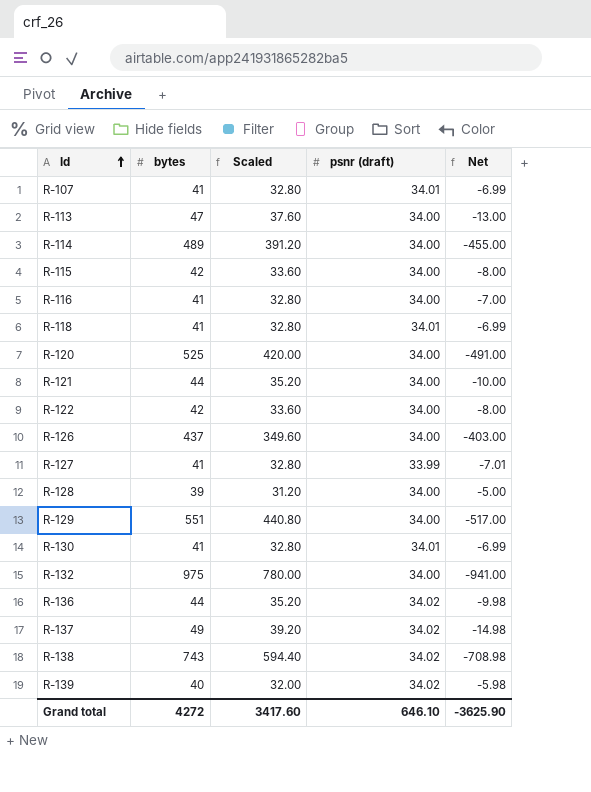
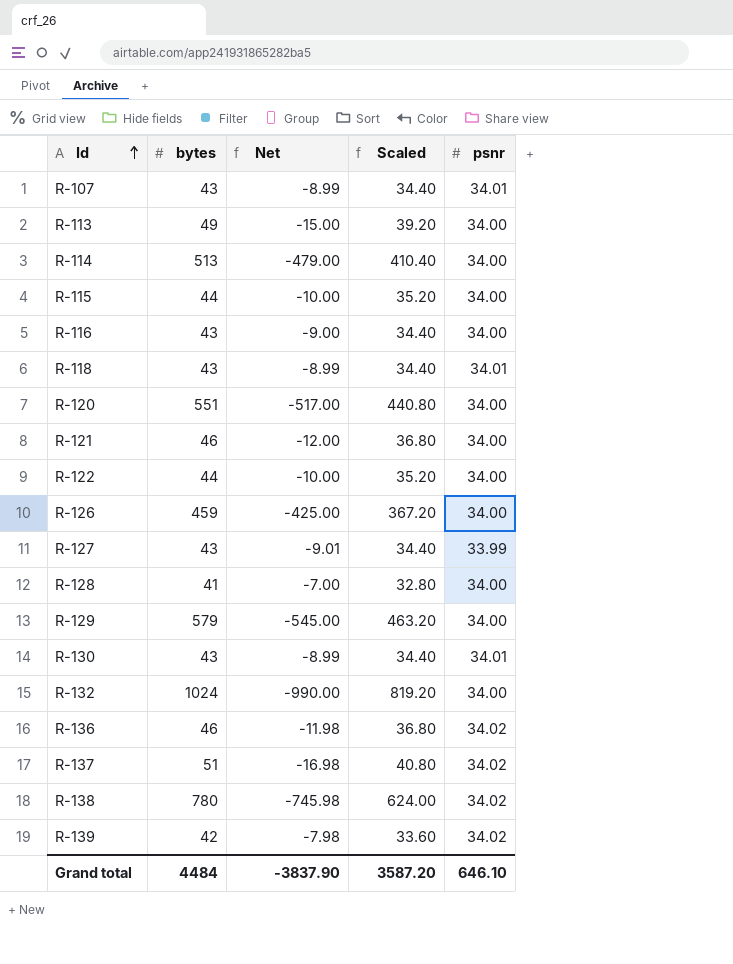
column Net | position: 5 -> 3
column name: psnr (draft) -> psnr
R-107 | bytes: 41 -> 43
R-107 | Net: -6.99 -> -8.99
R-107 | Scaled: 32.80 -> 34.40
R-113 | bytes: 47 -> 49
R-113 | Net: -13.00 -> -15.00
R-113 | Scaled: 37.60 -> 39.20
R-114 | bytes: 489 -> 513
R-114 | Net: -455.00 -> -479.00
R-114 | Scaled: 391.20 -> 410.40
R-115 | bytes: 42 -> 44
R-115 | Net: -8.00 -> -10.00
R-115 | Scaled: 33.60 -> 35.20
R-116 | bytes: 41 -> 43
R-116 | Net: -7.00 -> -9.00
R-116 | Scaled: 32.80 -> 34.40
R-118 | bytes: 41 -> 43
R-118 | Net: -6.99 -> -8.99
R-118 | Scaled: 32.80 -> 34.40
R-120 | bytes: 525 -> 551
R-120 | Net: -491.00 -> -517.00
R-120 | Scaled: 420.00 -> 440.80
R-121 | bytes: 44 -> 46
R-121 | Net: -10.00 -> -12.00
R-121 | Scaled: 35.20 -> 36.80
R-122 | bytes: 42 -> 44
R-122 | Net: -8.00 -> -10.00
R-122 | Scaled: 33.60 -> 35.20
R-126 | bytes: 437 -> 459
R-126 | Net: -403.00 -> -425.00
R-126 | Scaled: 349.60 -> 367.20
R-127 | bytes: 41 -> 43
R-127 | Net: -7.01 -> -9.01
R-127 | Scaled: 32.80 -> 34.40
R-128 | bytes: 39 -> 41
R-128 | Net: -5.00 -> -7.00
R-128 | Scaled: 31.20 -> 32.80
R-129 | bytes: 551 -> 579
R-129 | Net: -517.00 -> -545.00
R-129 | Scaled: 440.80 -> 463.20
R-130 | bytes: 41 -> 43
R-130 | Net: -6.99 -> -8.99
R-130 | Scaled: 32.80 -> 34.40
R-132 | bytes: 975 -> 1024
R-132 | Net: -941.00 -> -990.00
R-132 | Scaled: 780.00 -> 819.20
R-136 | bytes: 44 -> 46
R-136 | Net: -9.98 -> -11.98
R-136 | Scaled: 35.20 -> 36.80
R-137 | bytes: 49 -> 51
R-137 | Net: -14.98 -> -16.98
R-137 | Scaled: 39.20 -> 40.80
R-138 | bytes: 743 -> 780
R-138 | Net: -708.98 -> -745.98
R-138 | Scaled: 594.40 -> 624.00
R-139 | bytes: 40 -> 42
R-139 | Net: -5.98 -> -7.98
R-139 | Scaled: 32.00 -> 33.60
Grand total | bytes: 4272 -> 4484
Grand total | Net: -3625.90 -> -3837.90
Grand total | Scaled: 3417.60 -> 3587.20

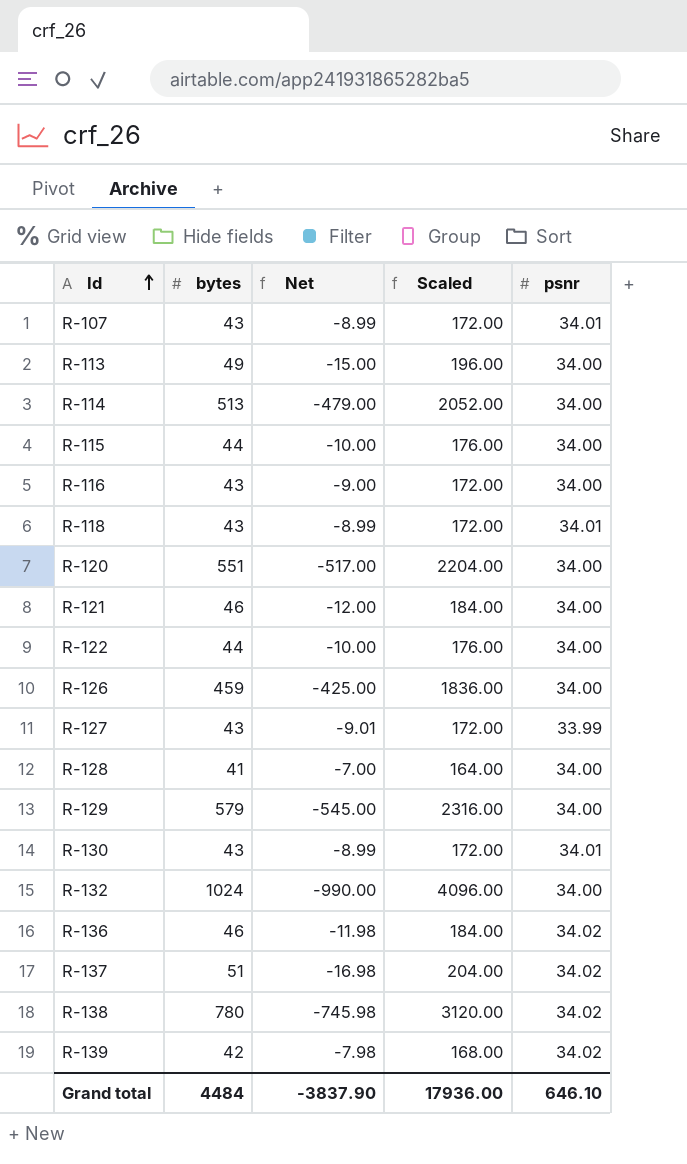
column Scaled | formula: [bytes] * 0.8 -> [bytes] * 4
Grand total | Scaled: 3587.20 -> 17936.00

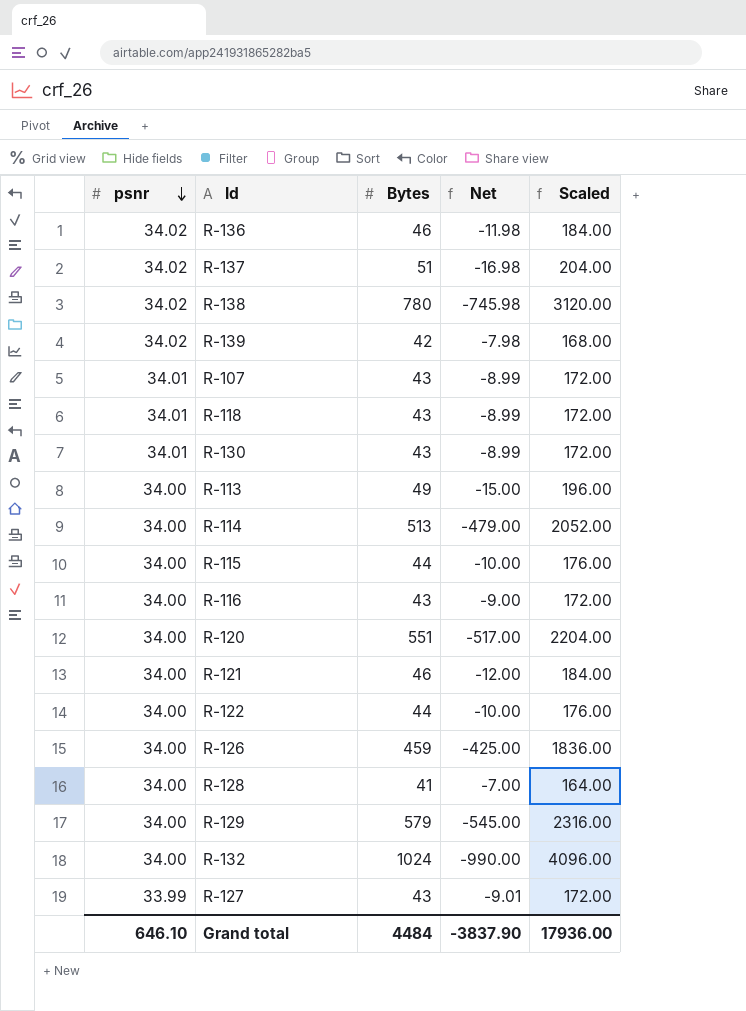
row order: Id ascending -> psnr descending
column psnr | position: 5 -> 1
column name: bytes -> Bytes

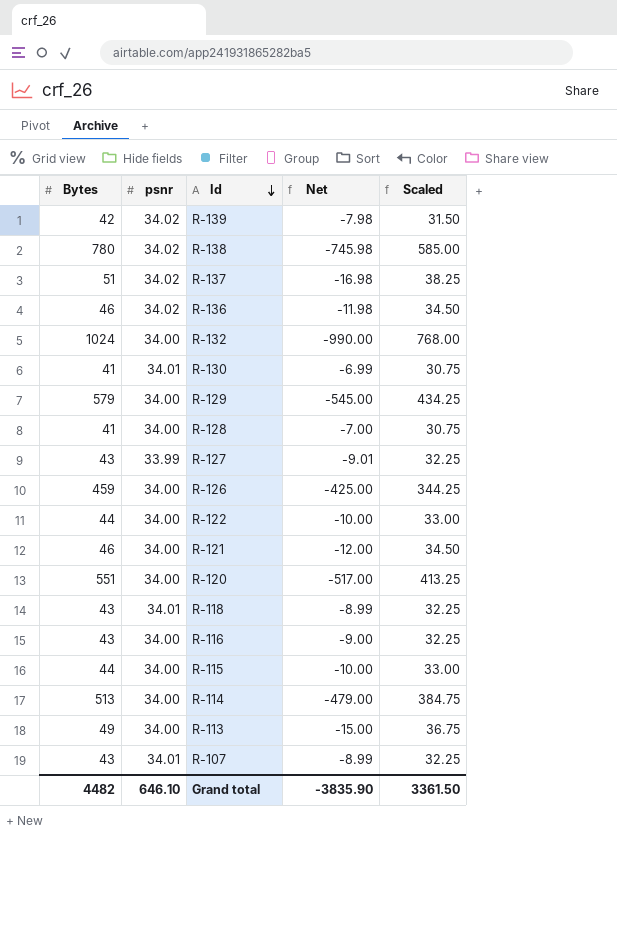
row order: psnr descending -> Id descending
column Bytes | position: 3 -> 1
column Scaled | formula: [Bytes] * 4 -> [Bytes] * 0.75
R-130 | Bytes: 43 -> 41
R-130 | Net: -8.99 -> -6.99
Grand total | Bytes: 4484 -> 4482
Grand total | Net: -3837.90 -> -3835.90
Grand total | Scaled: 17936.00 -> 3361.50

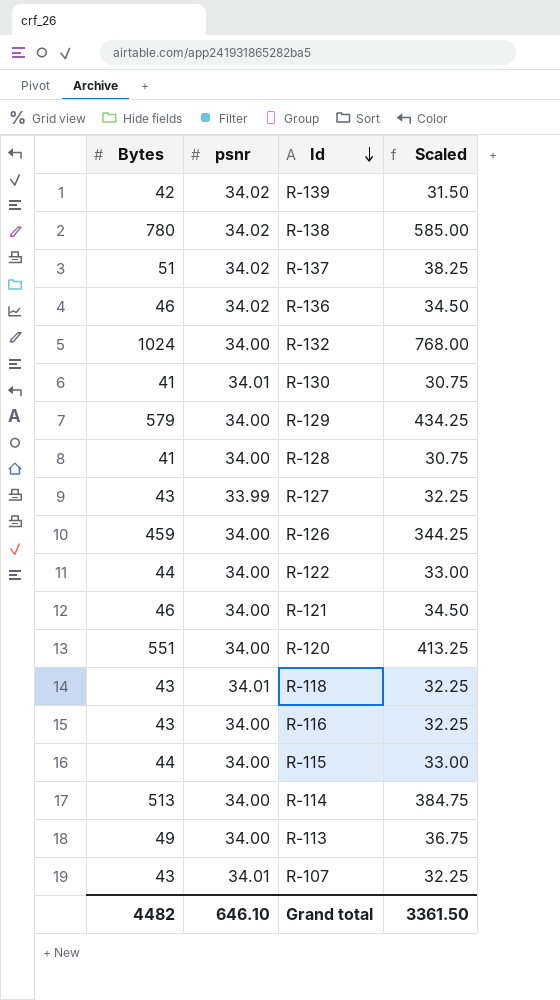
column Net | formula: [psnr] - [Bytes] -> none

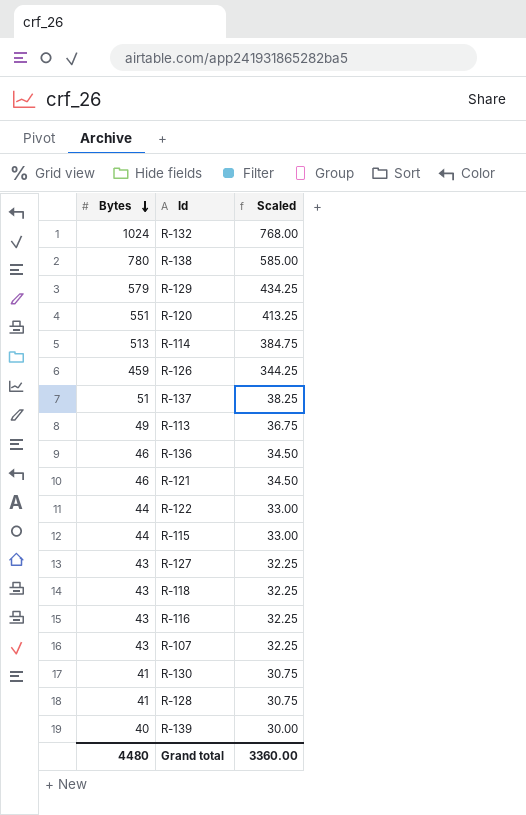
row order: Id descending -> Bytes descending
column psnr | position: 2 -> none
R-139 | Bytes: 42 -> 40
R-139 | Scaled: 31.50 -> 30.00
Grand total | Bytes: 4482 -> 4480
Grand total | Scaled: 3361.50 -> 3360.00

